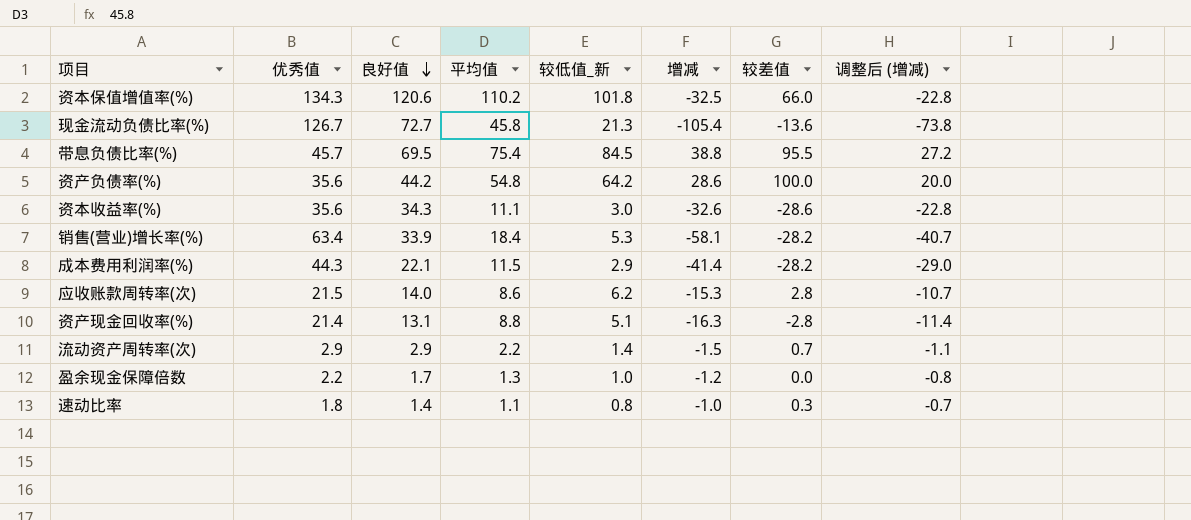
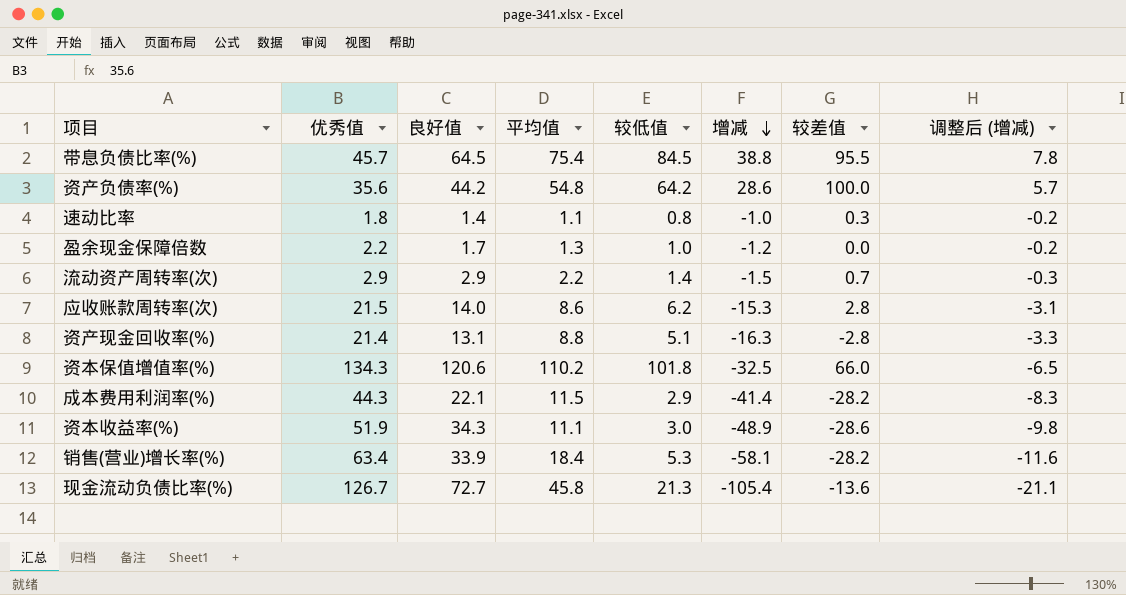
row order: 良好值 descending -> 增减 descending
column name: 较低值_新 -> 较低值
column 调整后 (增减) | formula: [增减] * 0.7 -> [增减] * 0.2
带息负债比率(%) | 良好值: 69.5 -> 64.5
资本收益率(%) | 优秀值: 35.6 -> 51.9
资本收益率(%) | 增减: -32.6 -> -48.9

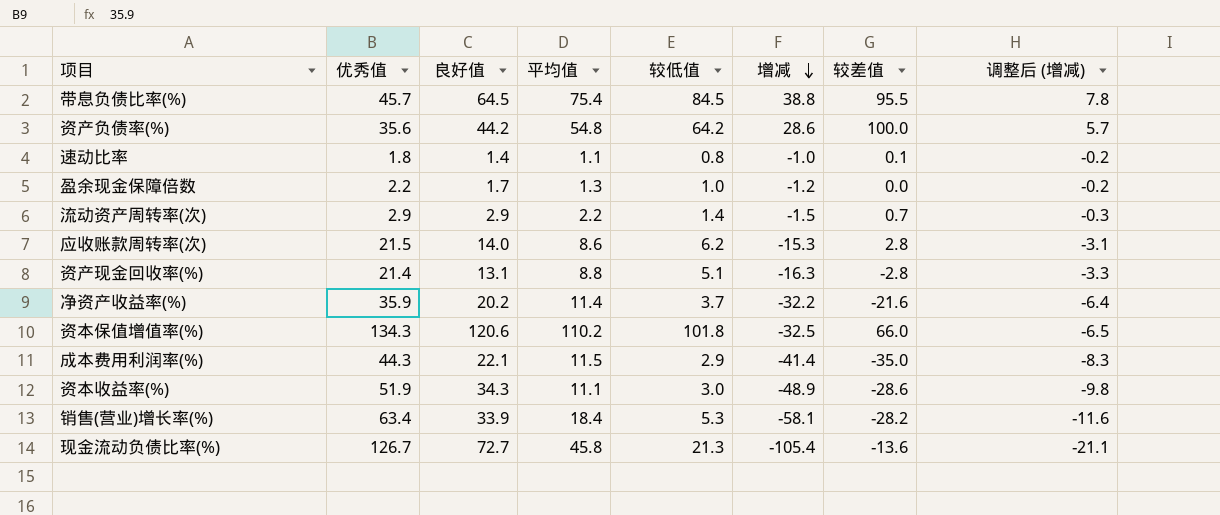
速动比率 | 较差值: 0.3 -> 0.1
row 净资产收益率(%): none -> 35.9 | 20.2 | 11.4 | 3.7 | -32.2 | -21.6 | -6.4
成本费用利润率(%) | 较差值: -28.2 -> -35.0

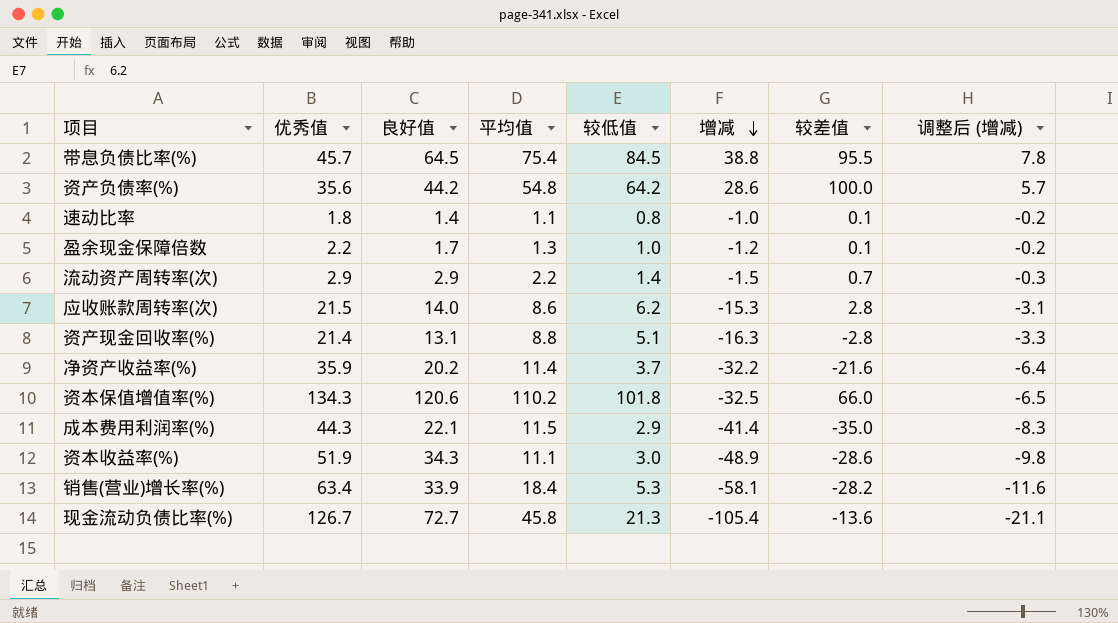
盈余现金保障倍数 | 较差值: 0.0 -> 0.1

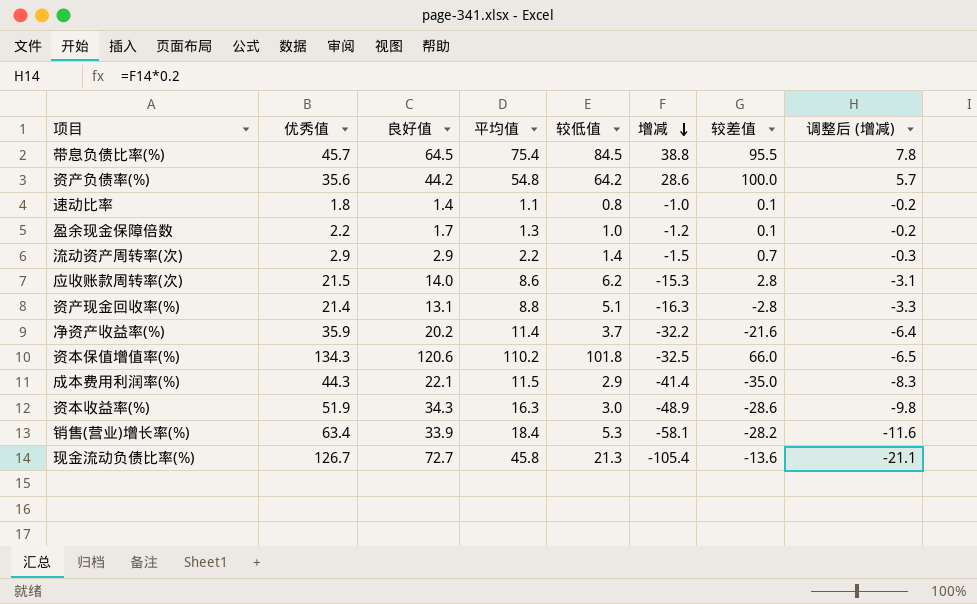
资本收益率(%) | 平均值: 11.1 -> 16.3

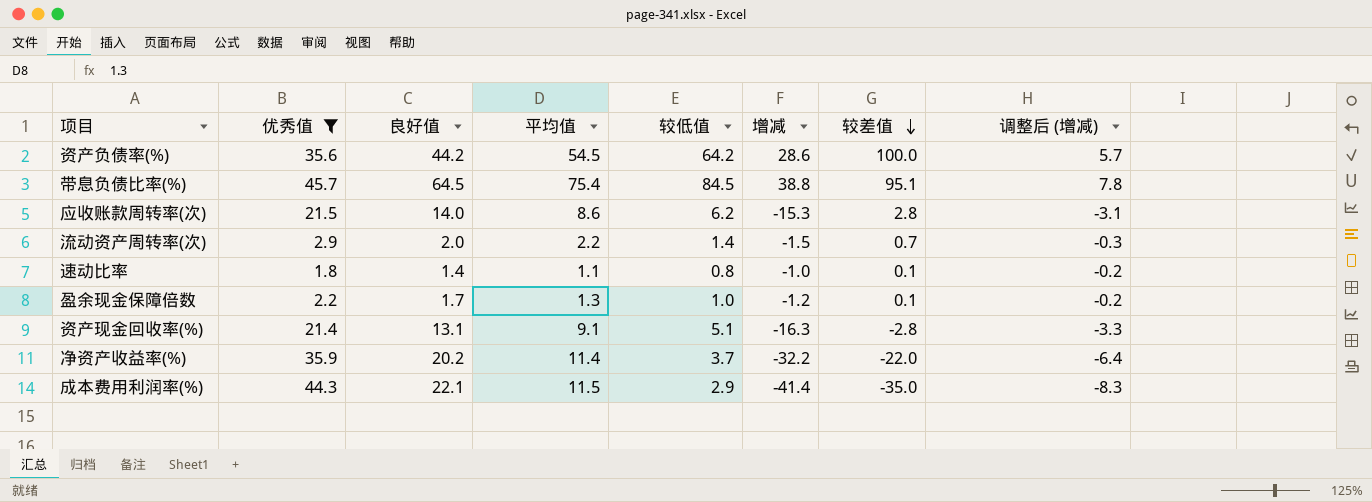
filter: none -> 优秀值 <= 45.7
row order: 增减 descending -> 较差值 descending
资产负债率(%) | 平均值: 54.8 -> 54.5
带息负债比率(%) | 较差值: 95.5 -> 95.1
流动资产周转率(次) | 良好值: 2.9 -> 2.0
资产现金回收率(%) | 平均值: 8.8 -> 9.1
净资产收益率(%) | 较差值: -21.6 -> -22.0

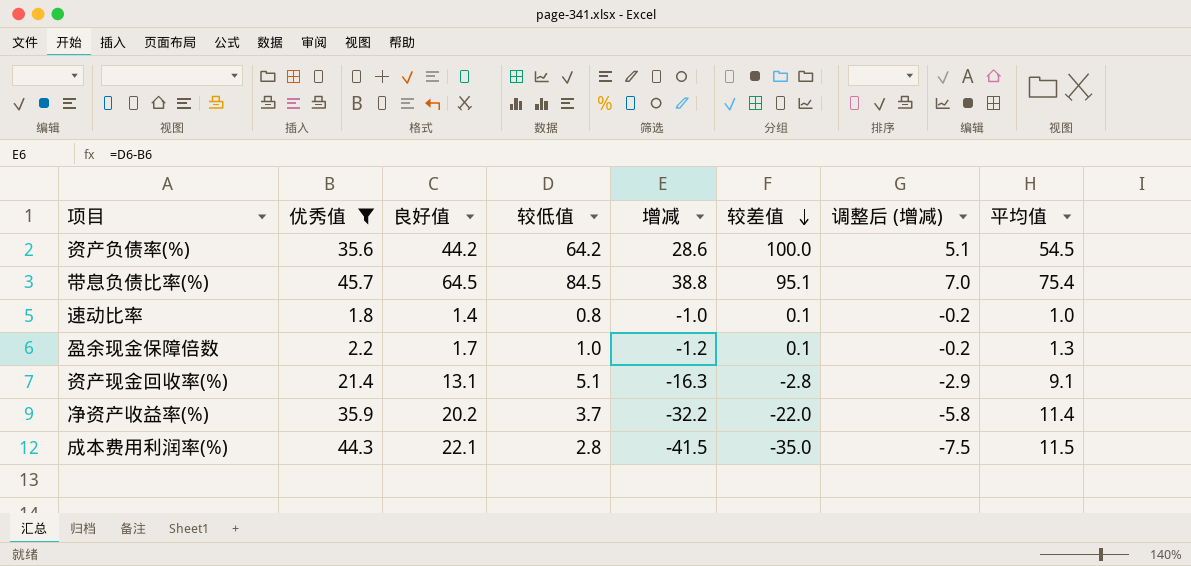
column 调整后 (增减) | formula: [增减] * 0.2 -> [增减] * 0.18
column 平均值 | position: 4 -> 8
row 应收账款周转率(次): 21.5 | 14.0 | 8.6 | 6.2 | -15.3 | 2.8 | -3.1 -> none
row 流动资产周转率(次): 2.9 | 2.0 | 2.2 | 1.4 | -1.5 | 0.7 | -0.3 -> none
速动比率 | 平均值: 1.1 -> 1.0
成本费用利润率(%) | 较低值: 2.9 -> 2.8
成本费用利润率(%) | 增减: -41.4 -> -41.5

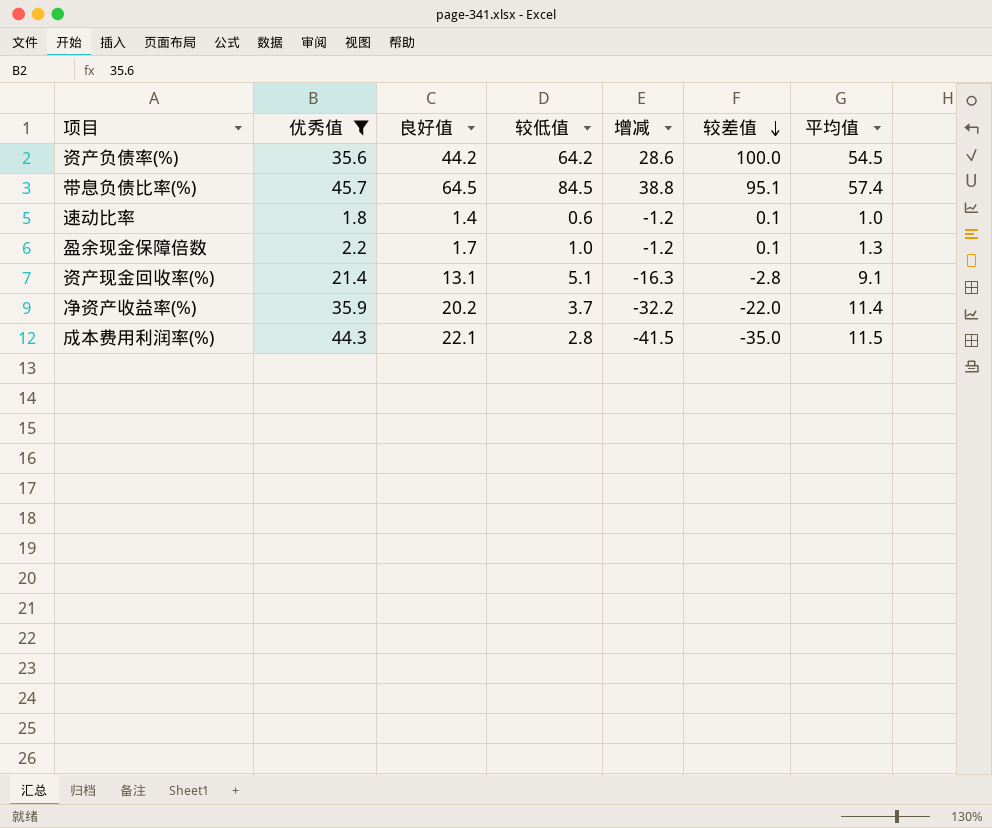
column 调整后 (增减) | formula: [增减] * 0.18 -> none
带息负债比率(%) | 平均值: 75.4 -> 57.4
速动比率 | 较低值: 0.8 -> 0.6
速动比率 | 增减: -1.0 -> -1.2

